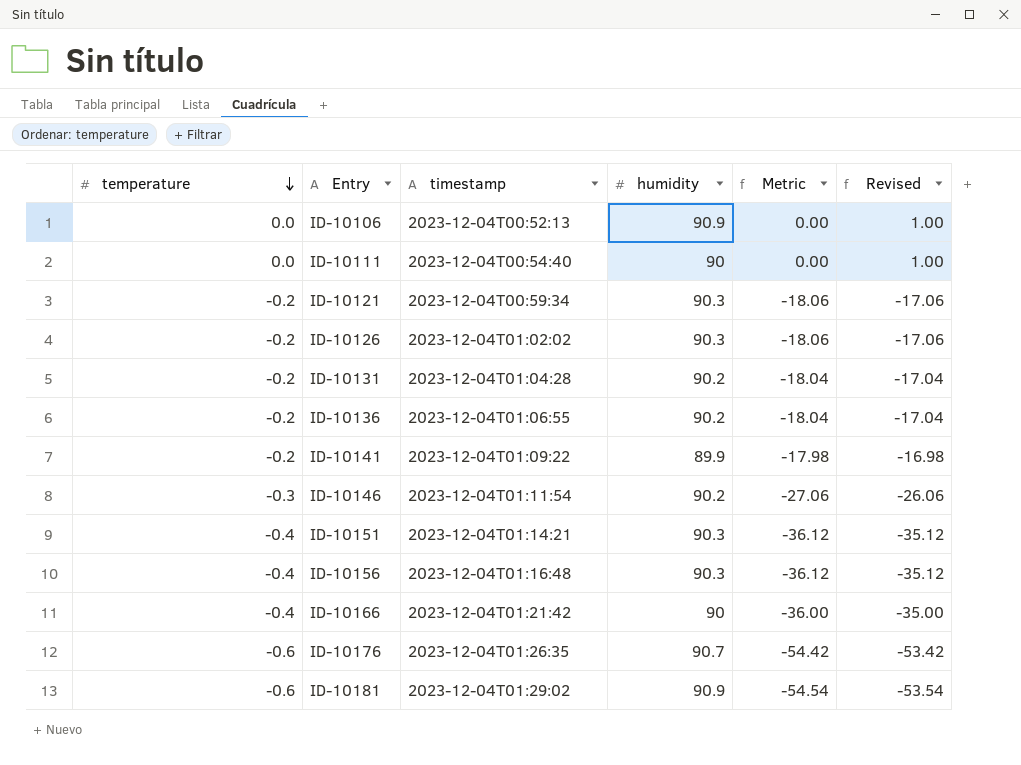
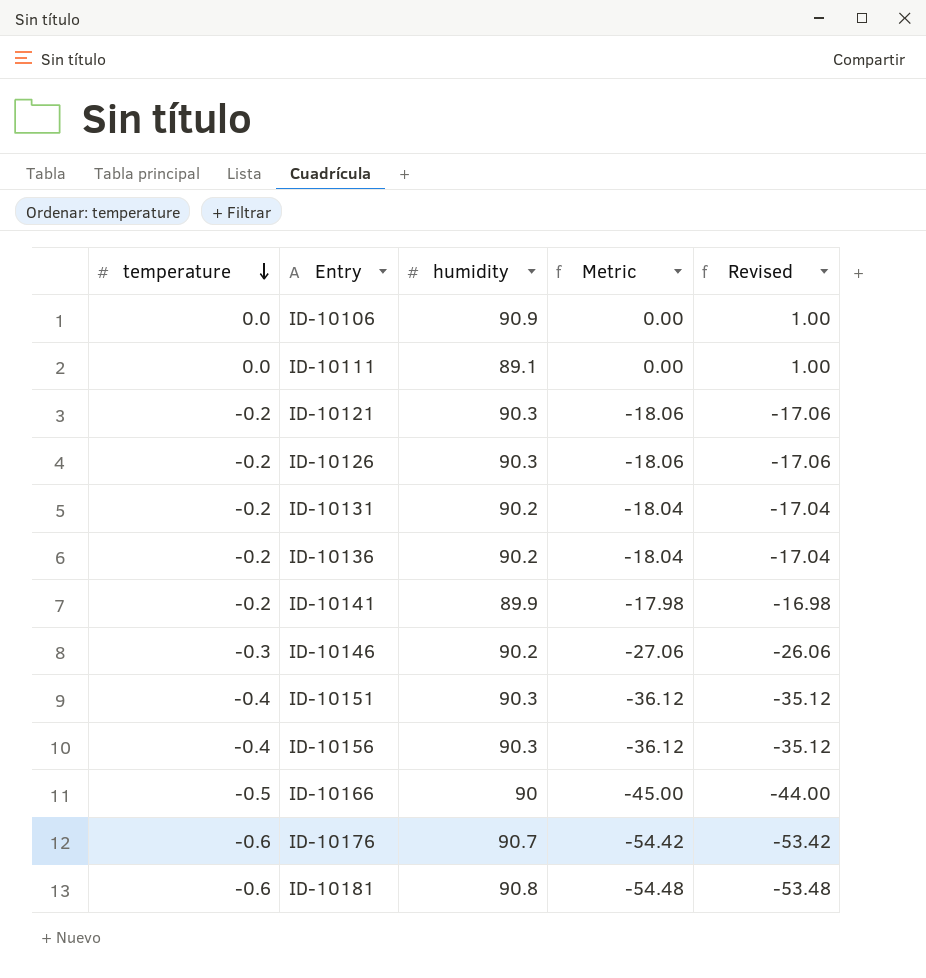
column timestamp | position: 3 -> none
ID-10111 | humidity: 90 -> 89.1
ID-10166 | temperature: -0.4 -> -0.5
ID-10166 | Metric: -36.00 -> -45.00
ID-10166 | Revised: -35.00 -> -44.00
ID-10181 | humidity: 90.9 -> 90.8
ID-10181 | Metric: -54.54 -> -54.48
ID-10181 | Revised: -53.54 -> -53.48

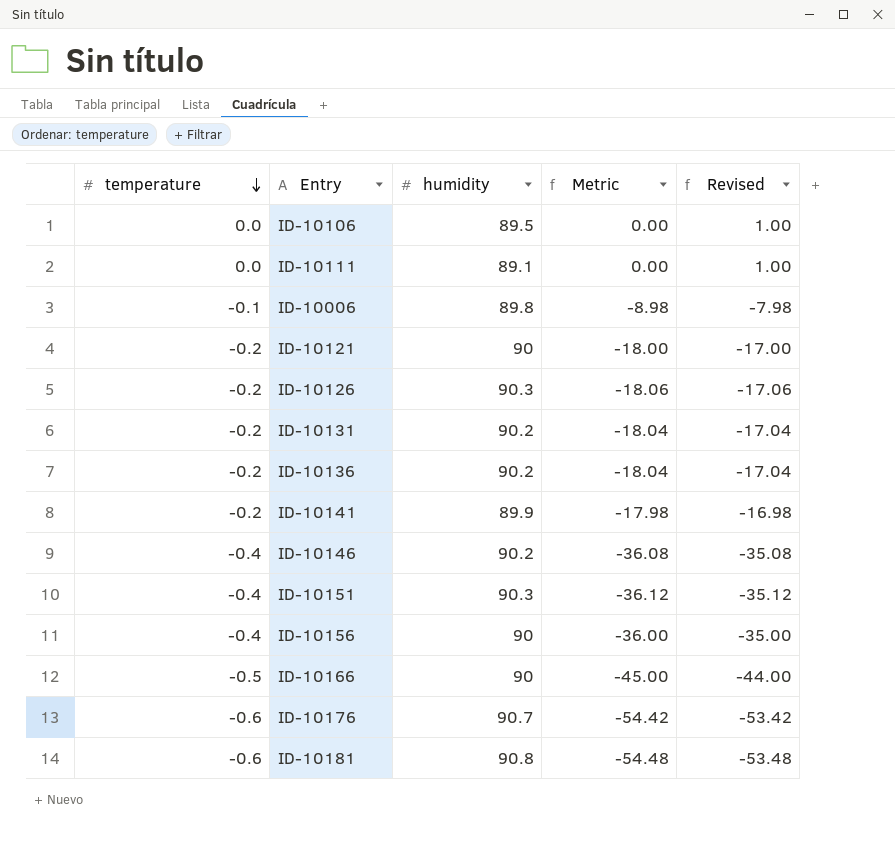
ID-10106 | humidity: 90.9 -> 89.5
row ID-10006: none -> -0.1 | 89.8 | -8.98 | -7.98
ID-10121 | humidity: 90.3 -> 90
ID-10121 | Metric: -18.06 -> -18.00
ID-10121 | Revised: -17.06 -> -17.00
ID-10146 | temperature: -0.3 -> -0.4
ID-10146 | Metric: -27.06 -> -36.08
ID-10146 | Revised: -26.06 -> -35.08
ID-10156 | humidity: 90.3 -> 90
ID-10156 | Metric: -36.12 -> -36.00
ID-10156 | Revised: -35.12 -> -35.00

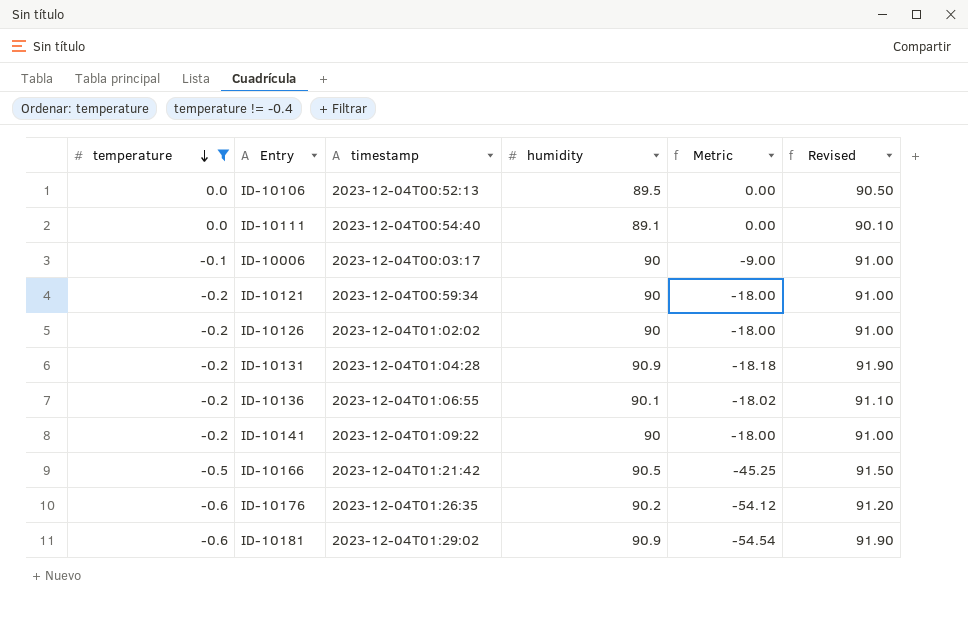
filter: none -> temperature != -0.4
column timestamp | position: none -> 3
column Revised | formula: [Metric] + 1 -> [humidity] + 1
ID-10006 | humidity: 89.8 -> 90
ID-10006 | Metric: -8.98 -> -9.00
ID-10126 | humidity: 90.3 -> 90
ID-10126 | Metric: -18.06 -> -18.00
ID-10131 | humidity: 90.2 -> 90.9
ID-10131 | Metric: -18.04 -> -18.18
ID-10136 | humidity: 90.2 -> 90.1
ID-10136 | Metric: -18.04 -> -18.02
ID-10141 | humidity: 89.9 -> 90
ID-10141 | Metric: -17.98 -> -18.00
ID-10166 | humidity: 90 -> 90.5
ID-10166 | Metric: -45.00 -> -45.25
ID-10176 | humidity: 90.7 -> 90.2
ID-10176 | Metric: -54.42 -> -54.12
ID-10181 | humidity: 90.8 -> 90.9
ID-10181 | Metric: -54.48 -> -54.54

